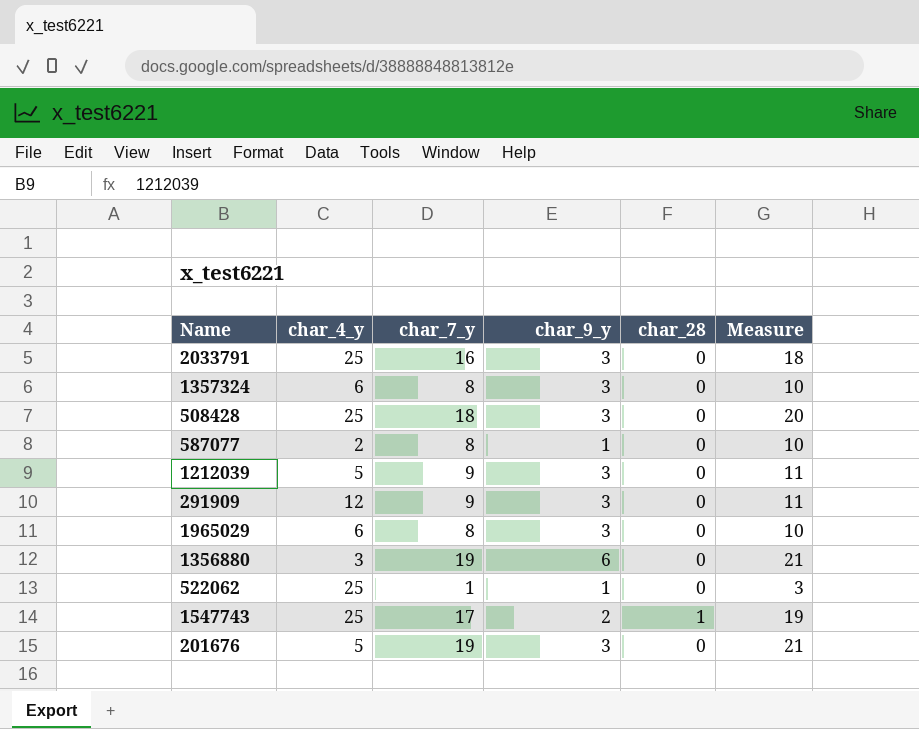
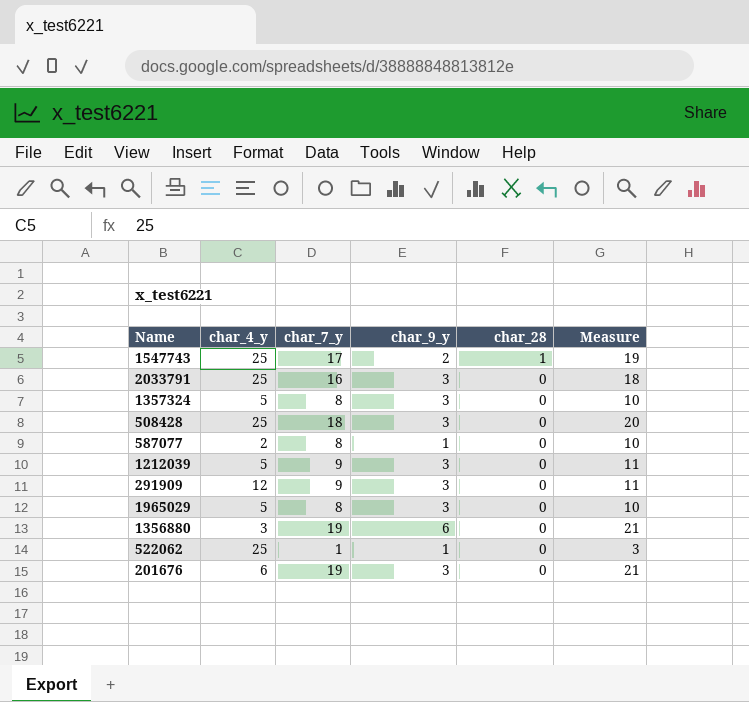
row order: none -> char_28 descending
1357324 | char_4_y: 6 -> 5
1965029 | char_4_y: 6 -> 5
201676 | char_4_y: 5 -> 6

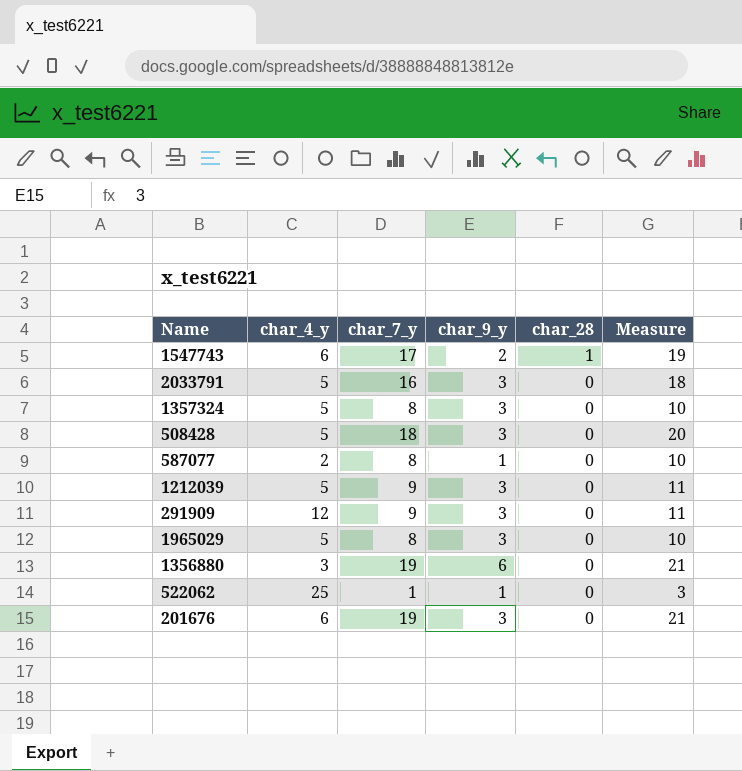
1547743 | char_4_y: 25 -> 6
2033791 | char_4_y: 25 -> 5
508428 | char_4_y: 25 -> 5

